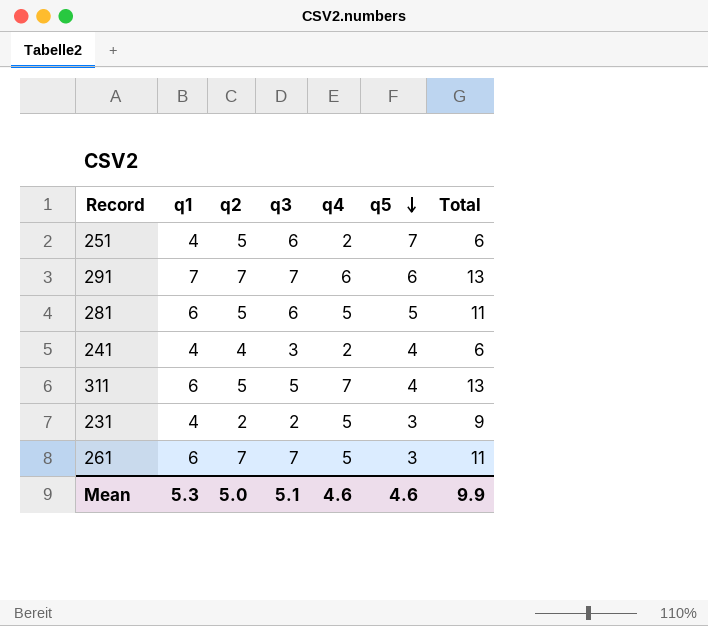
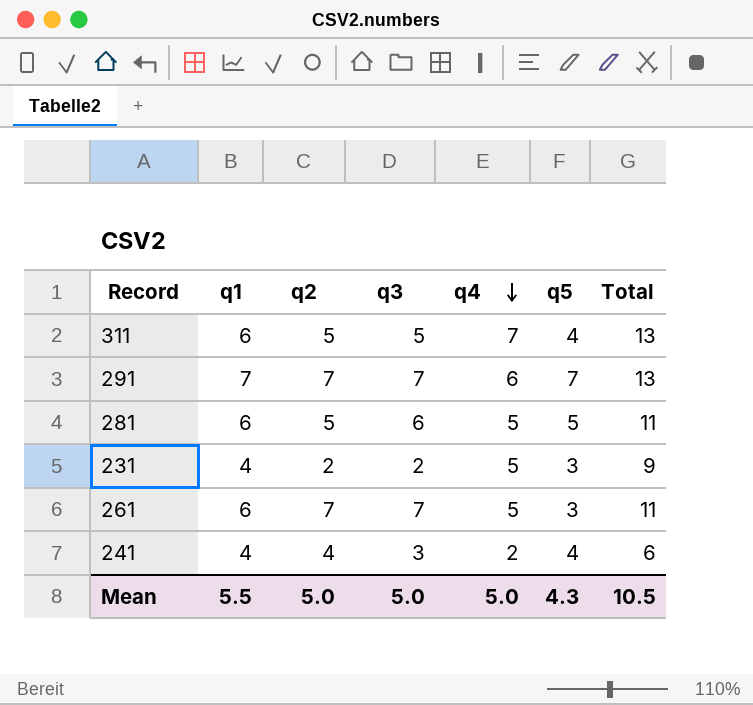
row order: q5 descending -> q4 descending
row 251: 4 | 5 | 6 | 2 | 7 | 6 -> none
291 | q5: 6 -> 7
Mean | q1: 5.3 -> 5.5
Mean | q3: 5.1 -> 5.0
Mean | q4: 4.6 -> 5.0
Mean | q5: 4.6 -> 4.3
Mean | Total: 9.9 -> 10.5

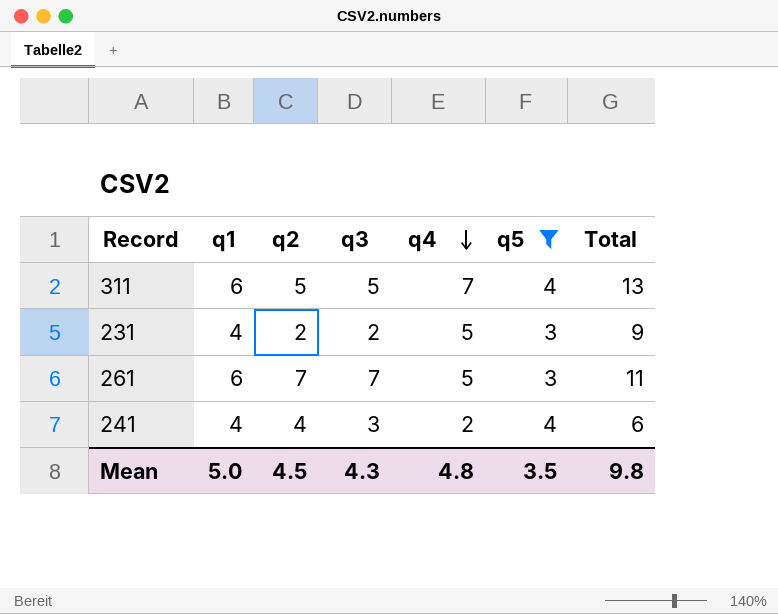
filter: none -> q5 <= 4
Mean | q1: 5.5 -> 5.0
Mean | q2: 5.0 -> 4.5
Mean | q3: 5.0 -> 4.3
Mean | q4: 5.0 -> 4.8
Mean | q5: 4.3 -> 3.5
Mean | Total: 10.5 -> 9.8

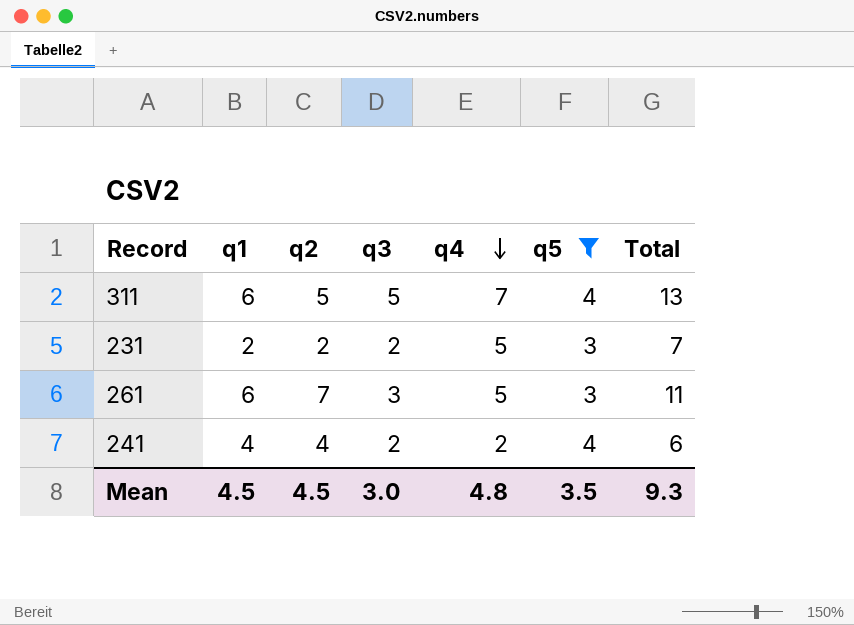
231 | q1: 4 -> 2
231 | Total: 9 -> 7
261 | q3: 7 -> 3
241 | q3: 3 -> 2
Mean | q1: 5.0 -> 4.5
Mean | q3: 4.3 -> 3.0
Mean | Total: 9.8 -> 9.3

